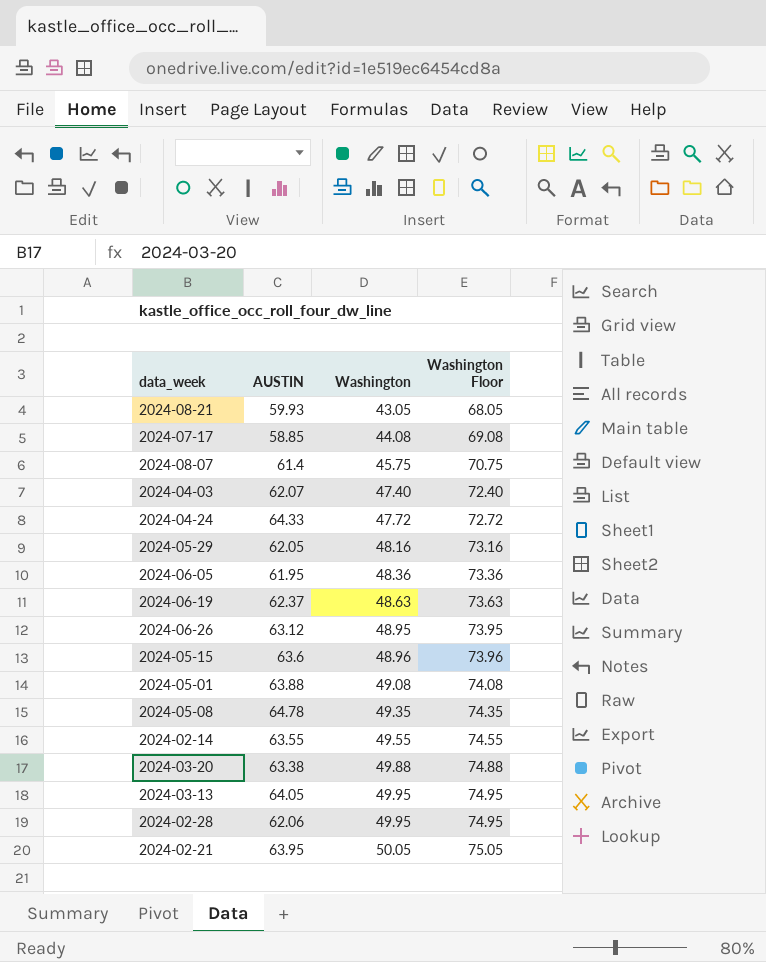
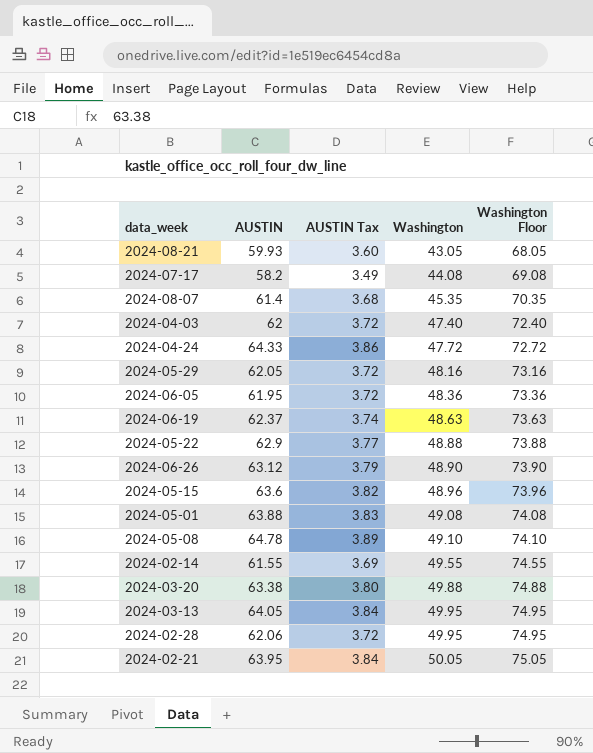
column AUSTIN Tax | formula: none -> [AUSTIN] * 0.06
2024-07-17 | AUSTIN: 58.85 -> 58.2
2024-08-07 | Washington: 45.75 -> 45.35
2024-08-07 | Washington Floor: 70.75 -> 70.35
2024-04-03 | AUSTIN: 62.07 -> 62
row 2024-05-22: none -> 62.9 | 3.77 | 48.88 | 73.88
2024-06-26 | Washington: 48.95 -> 48.90
2024-06-26 | Washington Floor: 73.95 -> 73.90
2024-05-08 | Washington: 49.35 -> 49.10
2024-05-08 | Washington Floor: 74.35 -> 74.10
2024-02-14 | AUSTIN: 63.55 -> 61.55

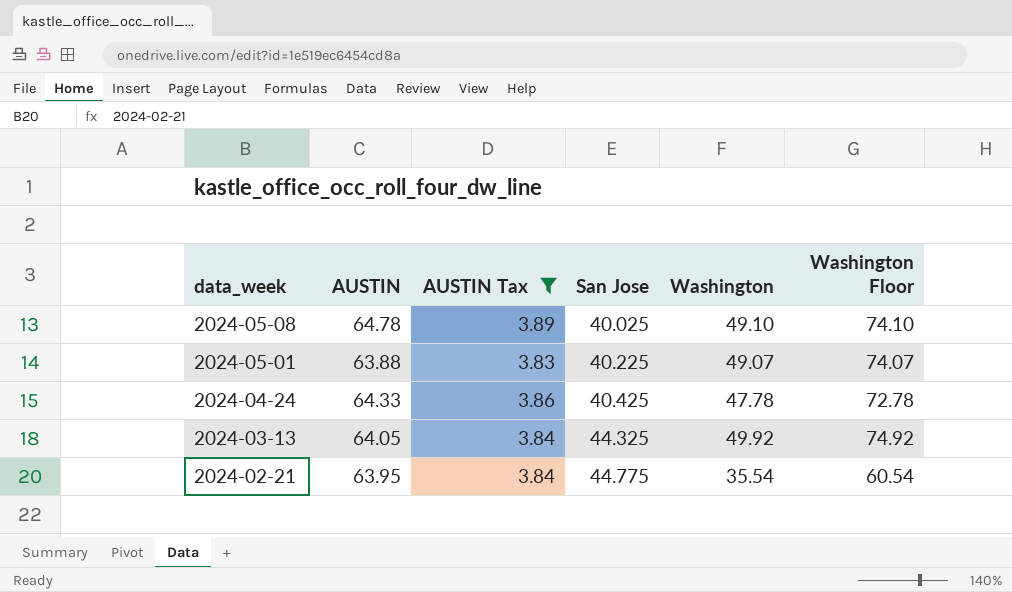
filter: none -> AUSTIN Tax >= 3.83
row order: Washington ascending -> data_week descending
column San Jose | position: none -> 4
2024-05-01 | Washington: 49.08 -> 49.07
2024-05-01 | Washington Floor: 74.08 -> 74.07
2024-04-24 | Washington: 47.72 -> 47.78
2024-04-24 | Washington Floor: 72.72 -> 72.78
2024-03-13 | Washington: 49.95 -> 49.92
2024-03-13 | Washington Floor: 74.95 -> 74.92
2024-02-21 | Washington: 50.05 -> 35.54
2024-02-21 | Washington Floor: 75.05 -> 60.54

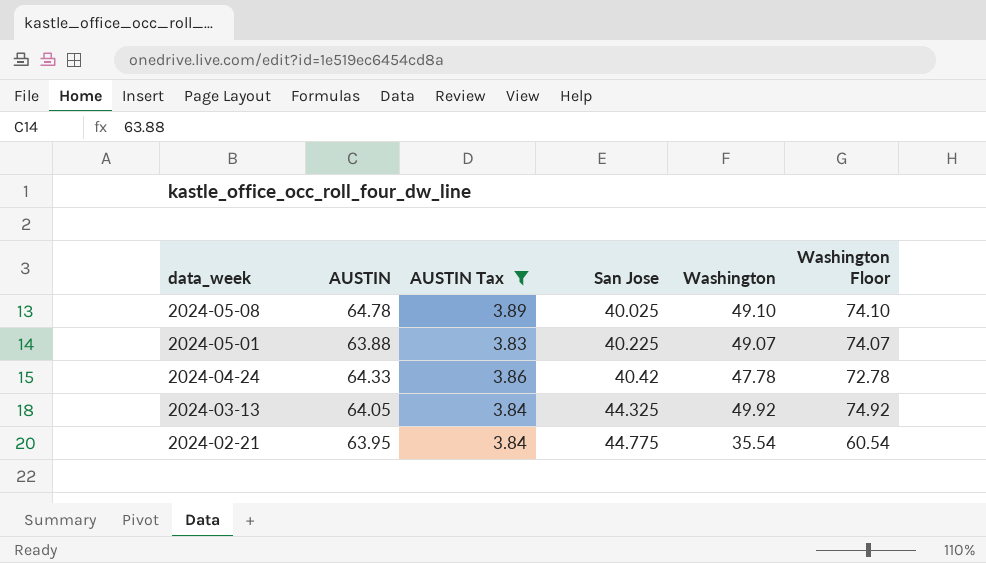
2024-04-24 | San Jose: 40.425 -> 40.42

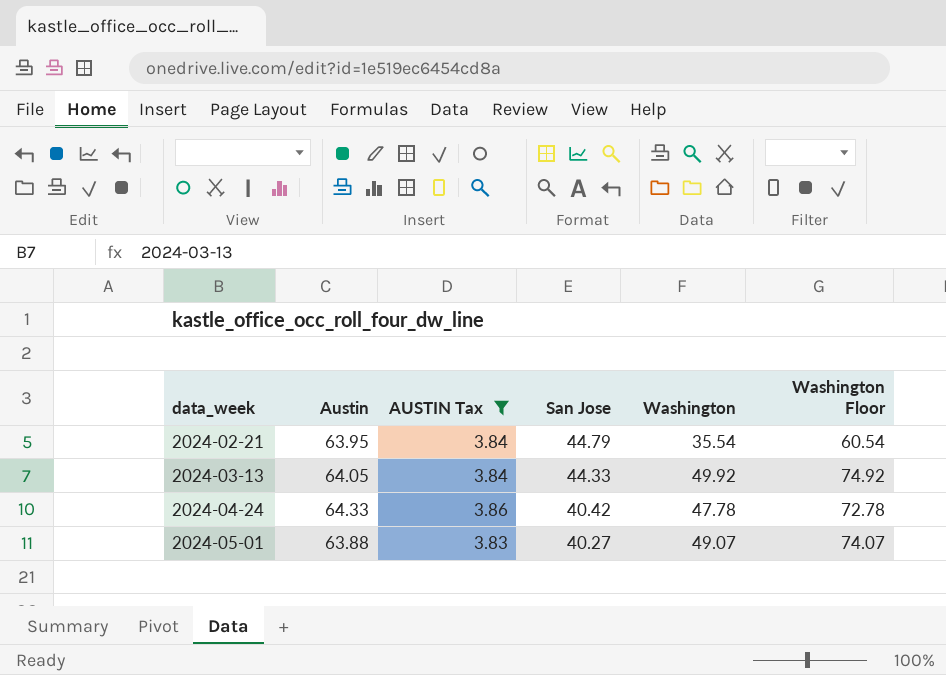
row order: data_week descending -> data_week ascending
column name: AUSTIN -> Austin
row 2024-05-08: 64.78 | 3.89 | 40.025 | 49.10 | 74.10 -> none
2024-02-21 | San Jose: 44.775 -> 44.79
2024-03-13 | San Jose: 44.325 -> 44.33
2024-05-01 | San Jose: 40.225 -> 40.27

